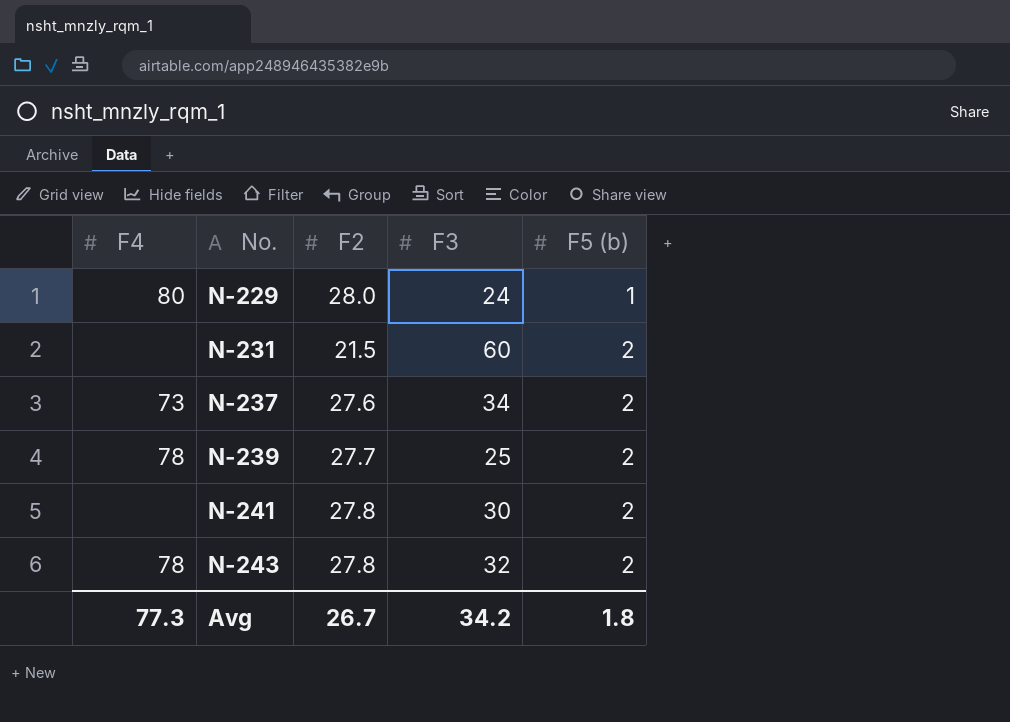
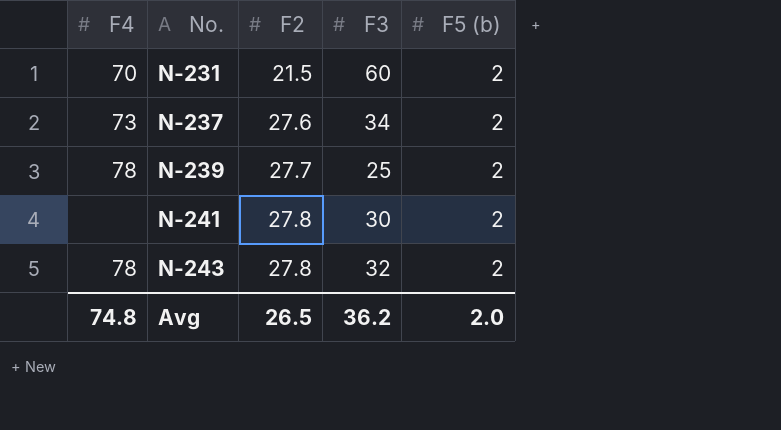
row N-229: 80 | 28.0 | 24 | 1 -> none
N-231 | F4: none -> 70
Avg | F4: 77.3 -> 74.8
Avg | F2: 26.7 -> 26.5
Avg | F3: 34.2 -> 36.2
Avg | F5 (b): 1.8 -> 2.0

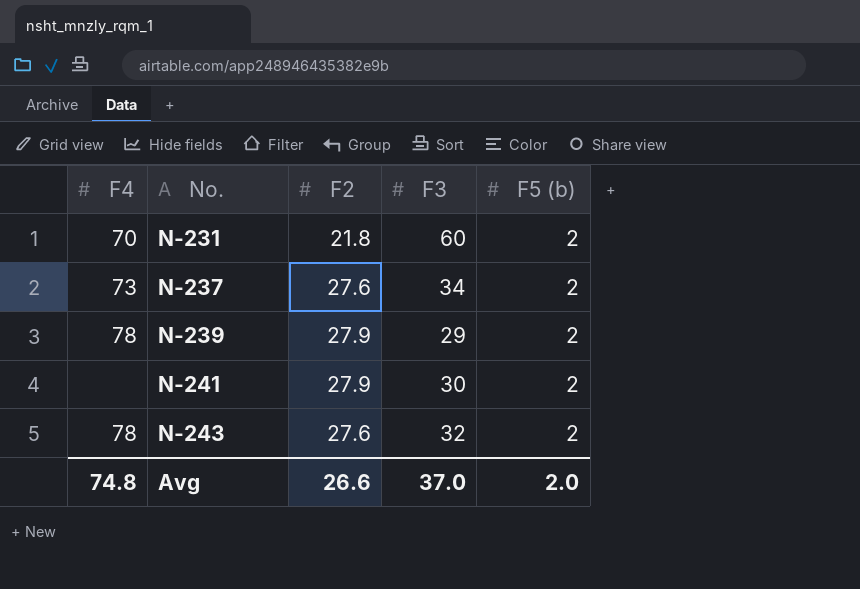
N-231 | F2: 21.5 -> 21.8
N-239 | F2: 27.7 -> 27.9
N-239 | F3: 25 -> 29
N-241 | F2: 27.8 -> 27.9
N-243 | F2: 27.8 -> 27.6
Avg | F2: 26.5 -> 26.6
Avg | F3: 36.2 -> 37.0

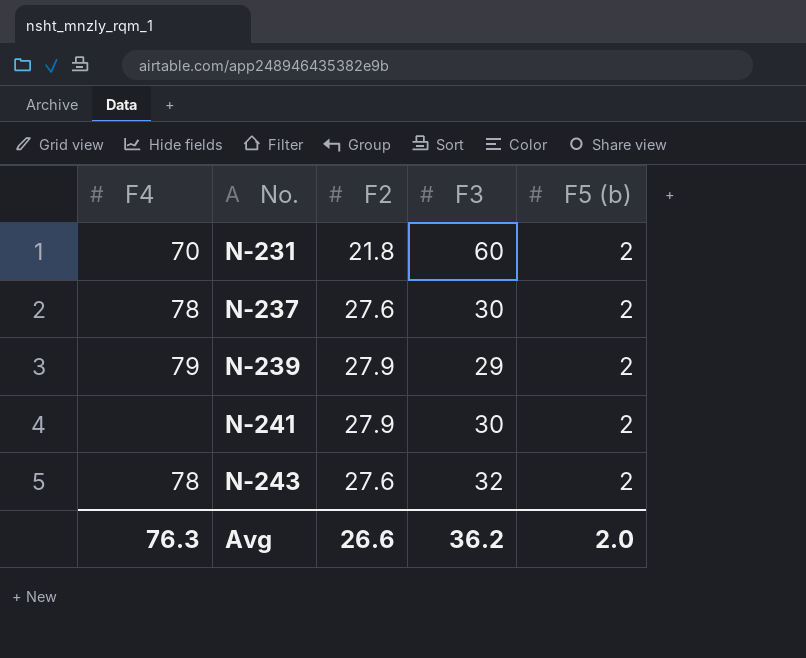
N-237 | F4: 73 -> 78
N-237 | F3: 34 -> 30
N-239 | F4: 78 -> 79
Avg | F4: 74.8 -> 76.3
Avg | F3: 37.0 -> 36.2

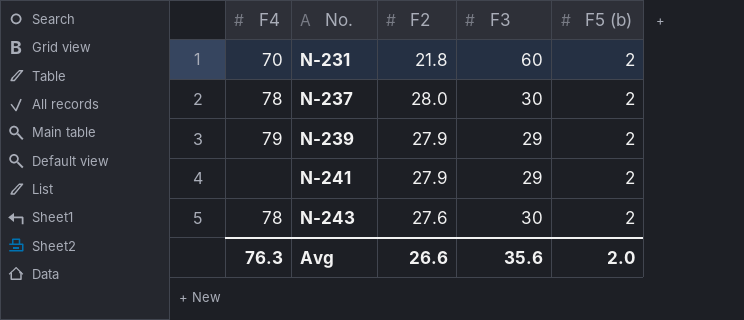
N-237 | F2: 27.6 -> 28.0
N-241 | F3: 30 -> 29
N-243 | F3: 32 -> 30
Avg | F3: 36.2 -> 35.6

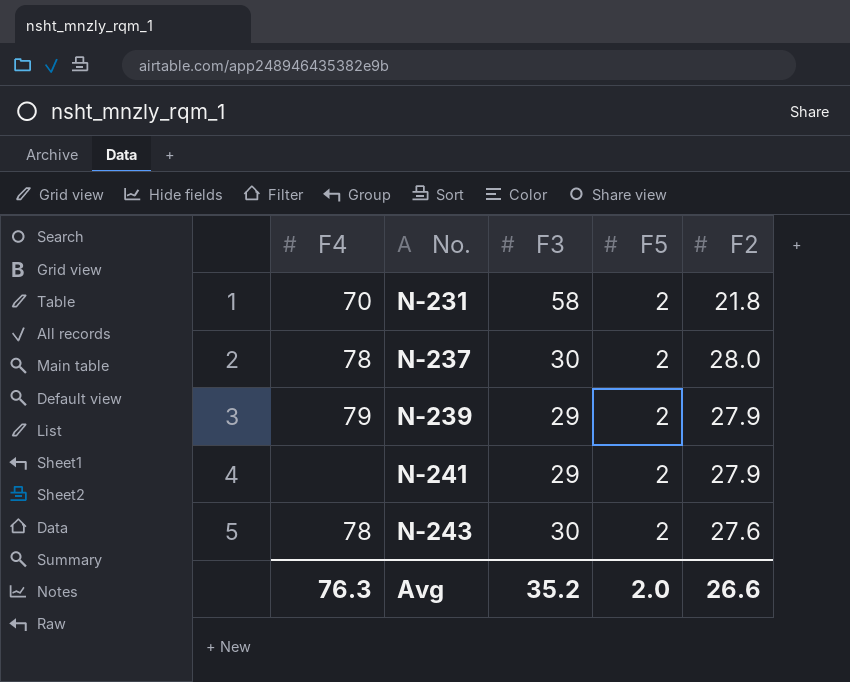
column name: F5 (b) -> F5
column F2 | position: 3 -> 5
N-231 | F3: 60 -> 58
Avg | F3: 35.6 -> 35.2

